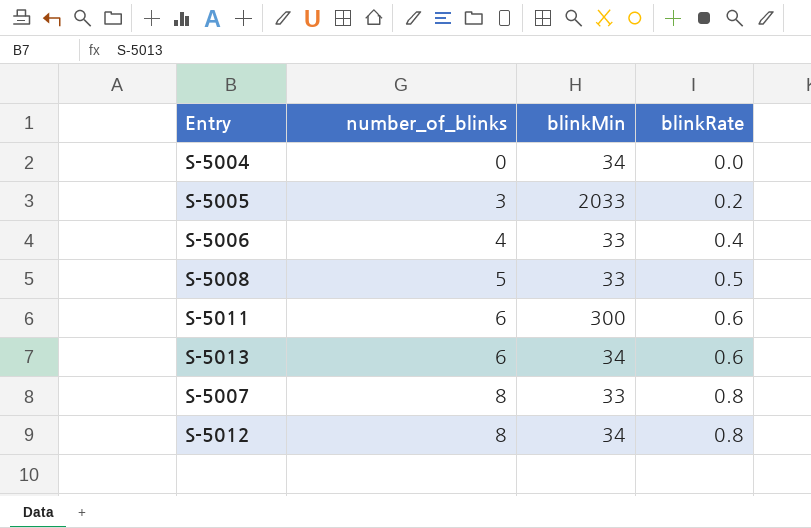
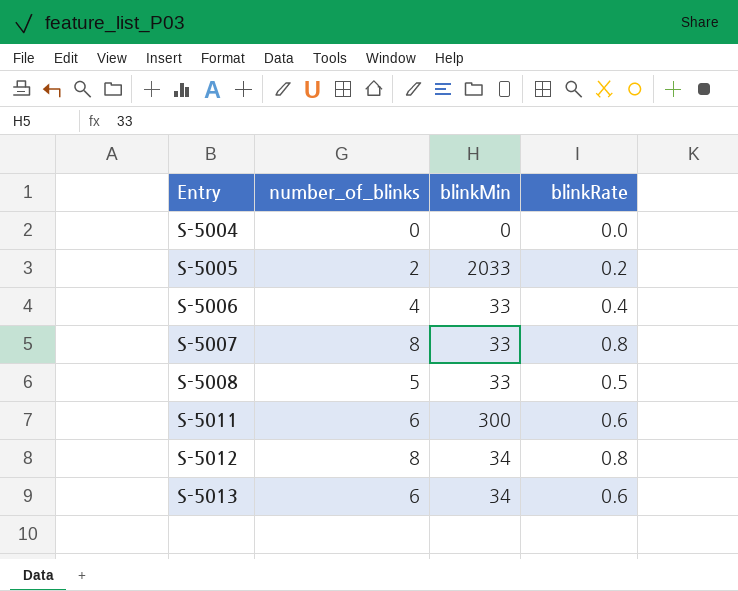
row order: number_of_blinks ascending -> Entry ascending
S-5004 | blinkMin: 34 -> 0
S-5005 | number_of_blinks: 3 -> 2

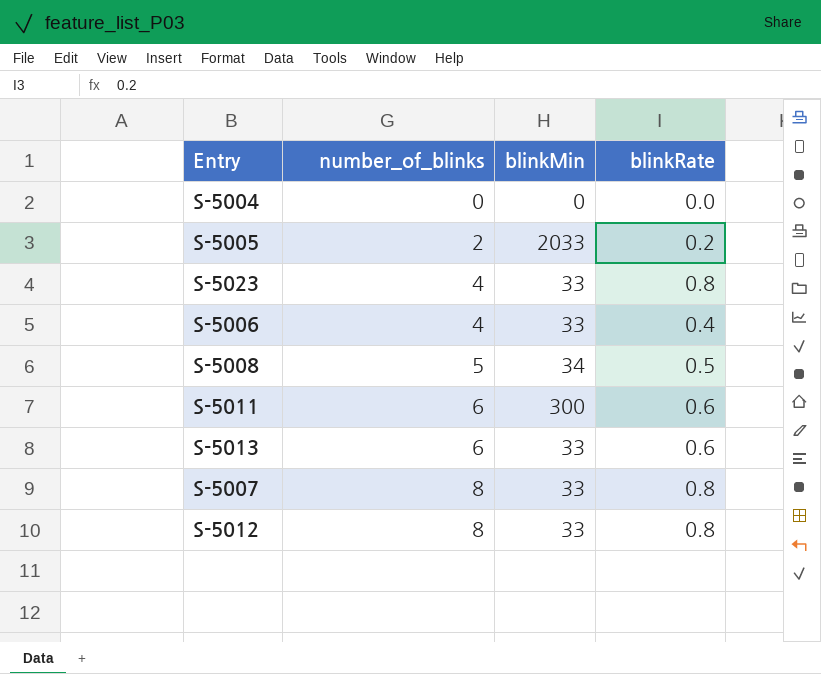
row order: Entry ascending -> number_of_blinks ascending
row S-5023: none -> 4 | 33 | 0.8
S-5008 | blinkMin: 33 -> 34
S-5013 | blinkMin: 34 -> 33
S-5012 | blinkMin: 34 -> 33

